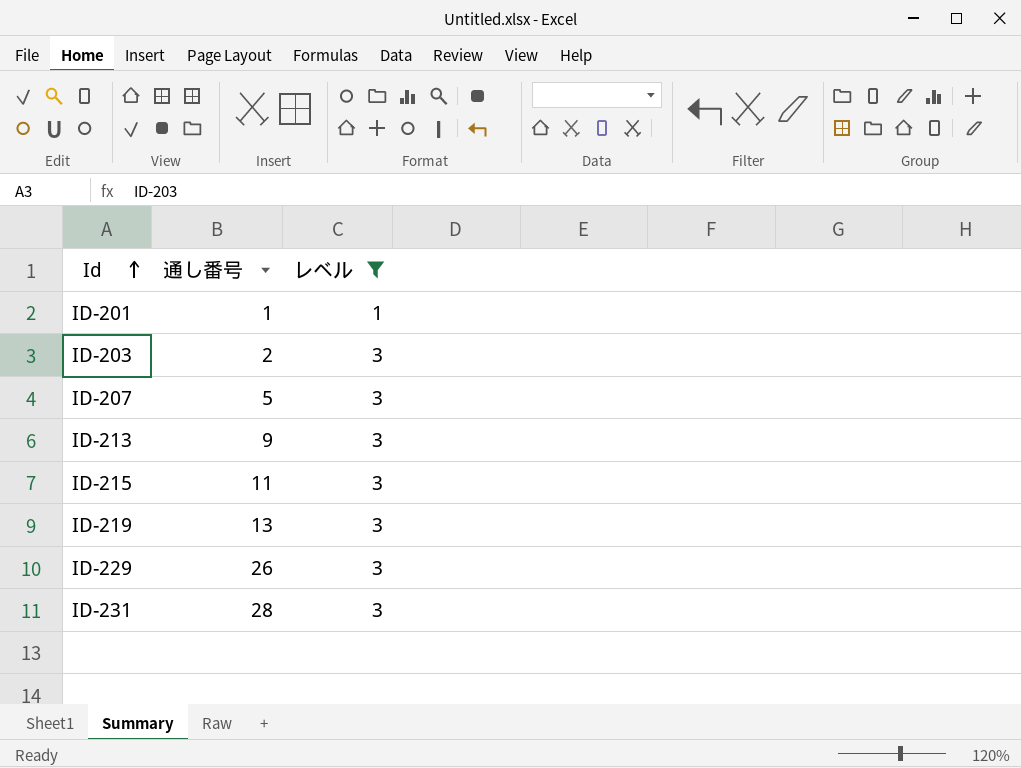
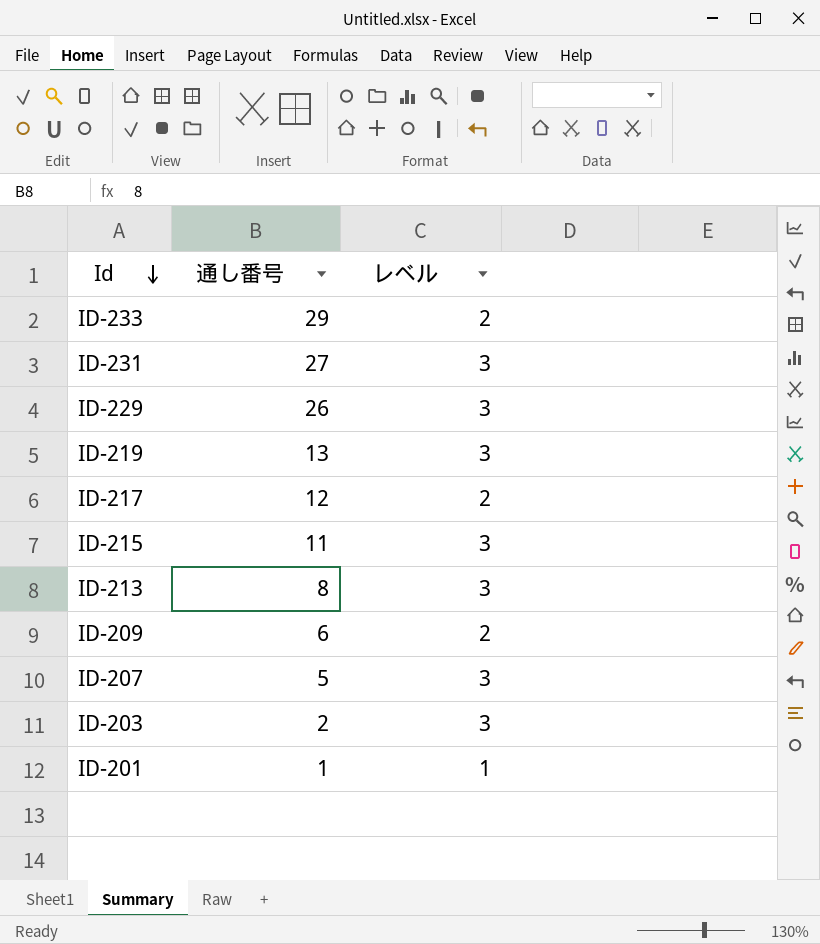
filter: レベル != 2 -> none
row order: Id ascending -> Id descending
ID-231 | 通し番号: 28 -> 27
ID-213 | 通し番号: 9 -> 8

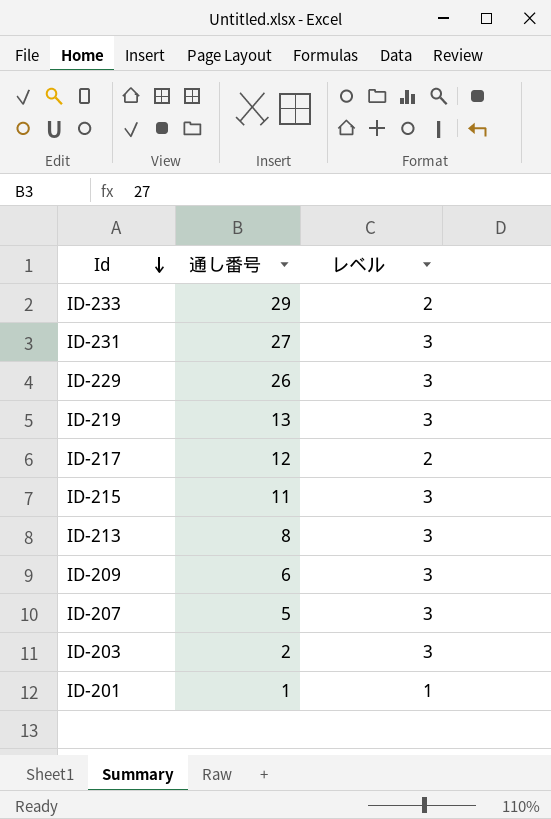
ID-209 | レベル: 2 -> 3

